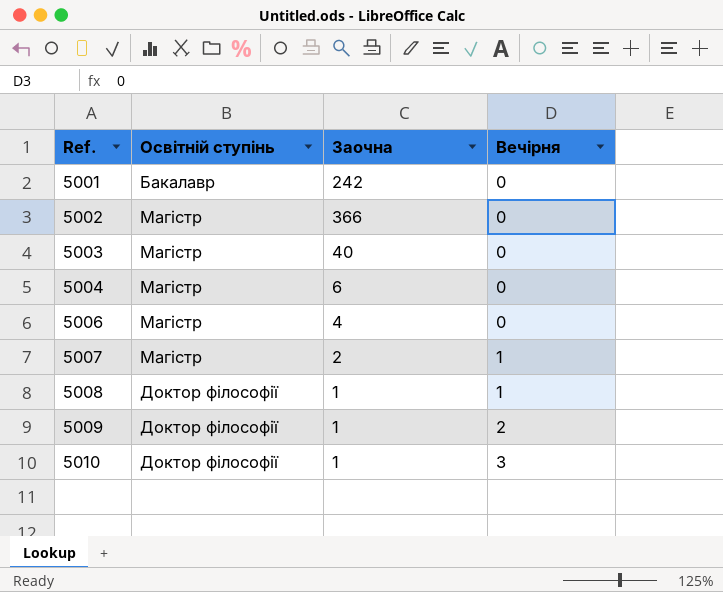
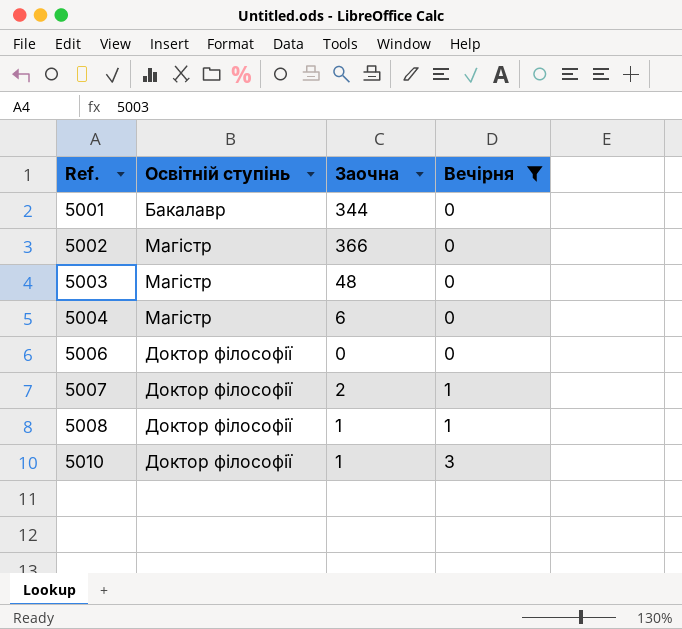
filter: none -> Вечірня != 2
5001 | Заочна: 242 -> 344
5003 | Заочна: 40 -> 48
5006 | Освітній ступінь: Магістр -> Доктор філософії
5006 | Заочна: 4 -> 0
5007 | Освітній ступінь: Магістр -> Доктор філософії

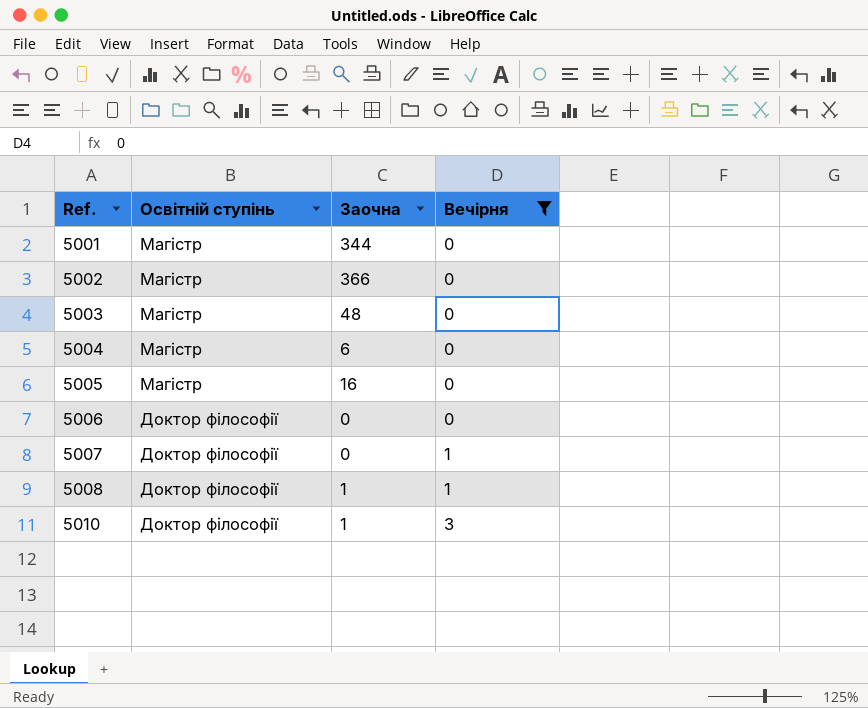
5001 | Освітній ступінь: Бакалавр -> Магістр
row 5005: none -> Магістр | 16 | 0
5007 | Заочна: 2 -> 0

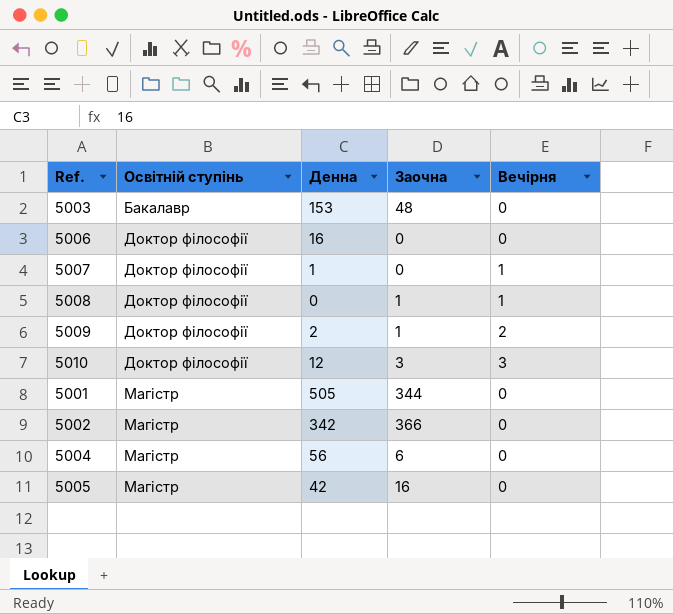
filter: Вечірня != 2 -> none
row order: Ref. ascending -> Освітній ступінь ascending
column Денна | position: none -> 3
5003 | Освітній ступінь: Магістр -> Бакалавр
5010 | Заочна: 1 -> 3

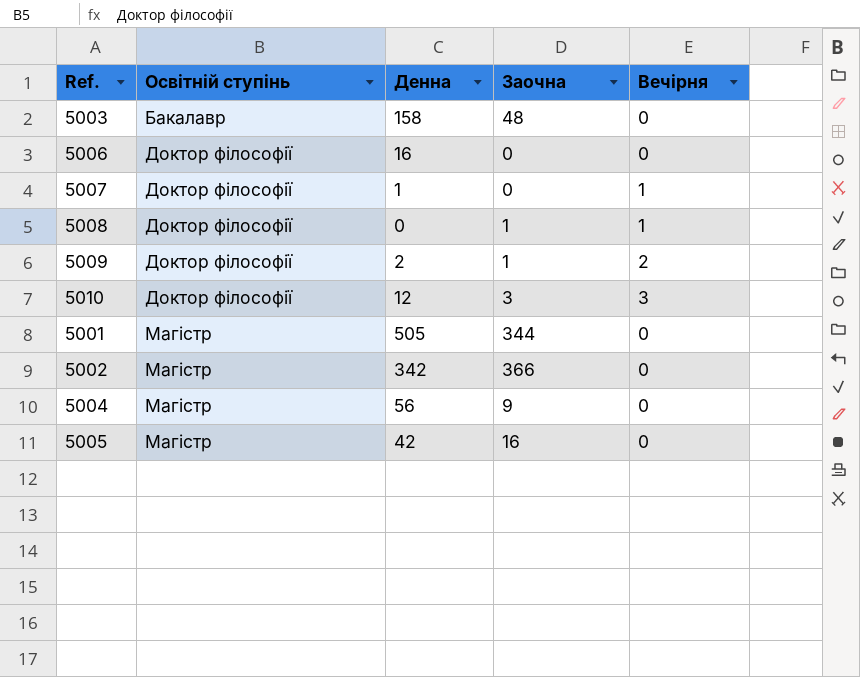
5003 | Денна: 153 -> 158
5004 | Заочна: 6 -> 9

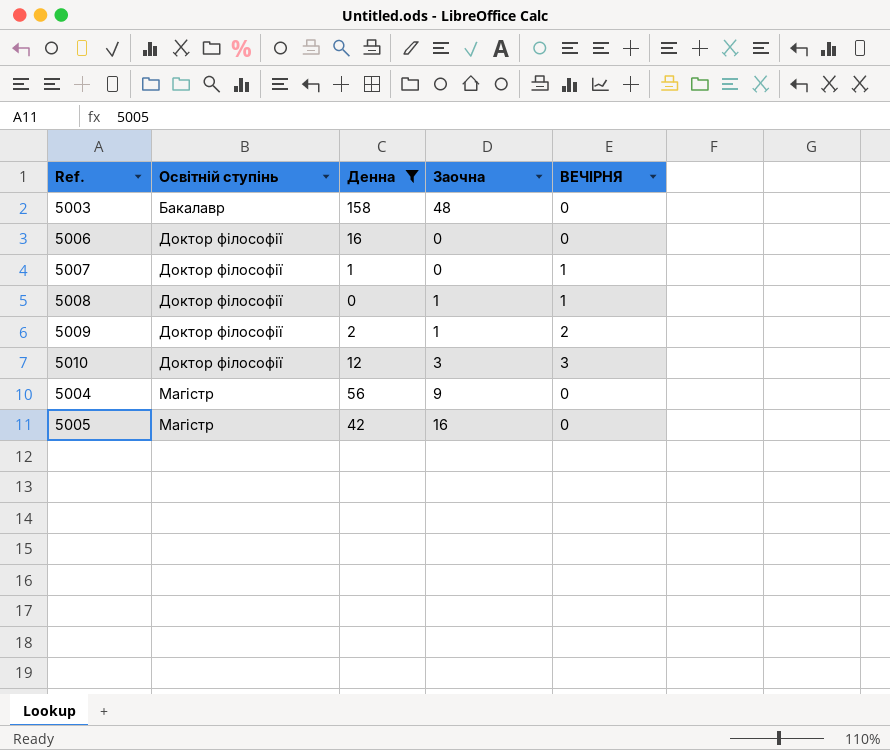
filter: none -> Денна <= 158
column name: Вечірня -> ВЕЧІРНЯ

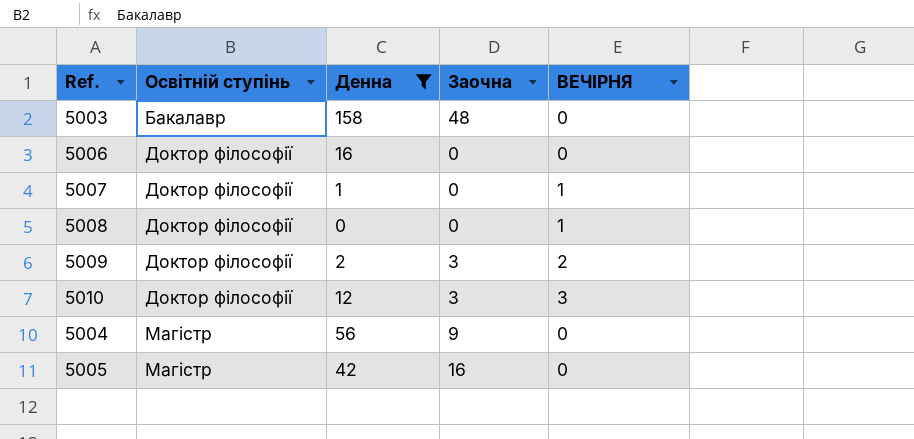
5008 | Заочна: 1 -> 0
5009 | Заочна: 1 -> 3

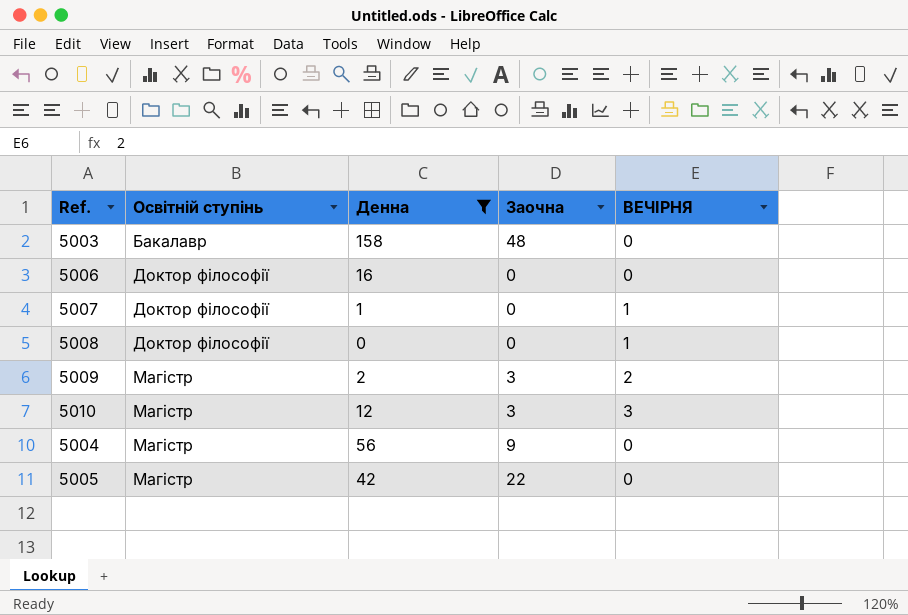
5009 | Освітній ступінь: Доктор філософії -> Магістр
5010 | Освітній ступінь: Доктор філософії -> Магістр
5005 | Заочна: 16 -> 22

